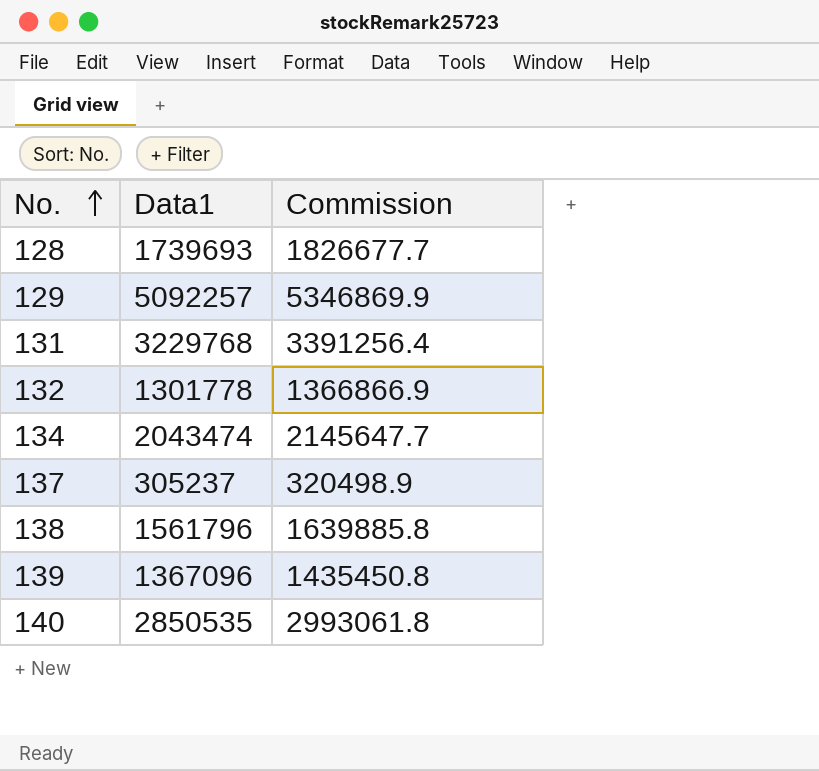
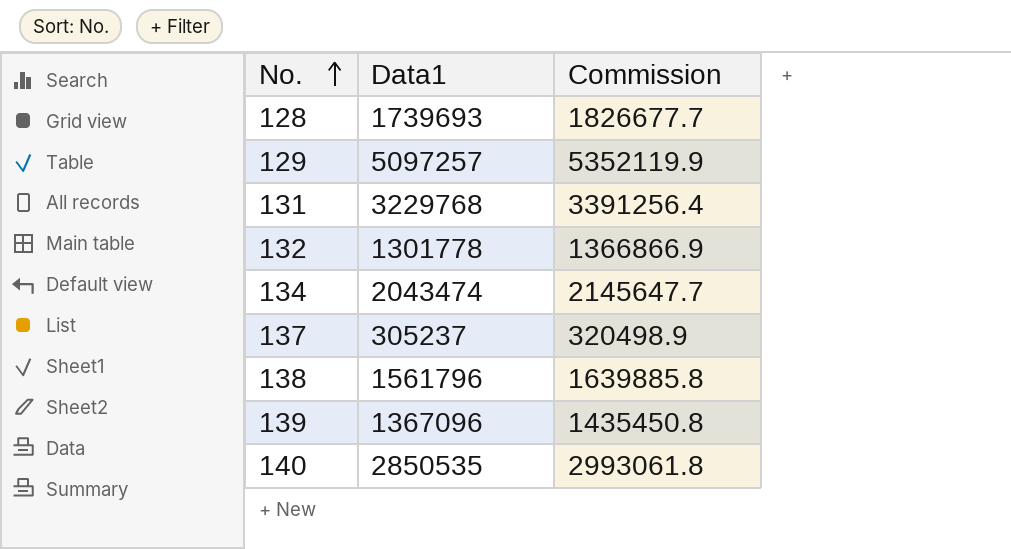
129 | Data1: 5092257 -> 5097257
129 | Commission: 5346869.9 -> 5352119.9

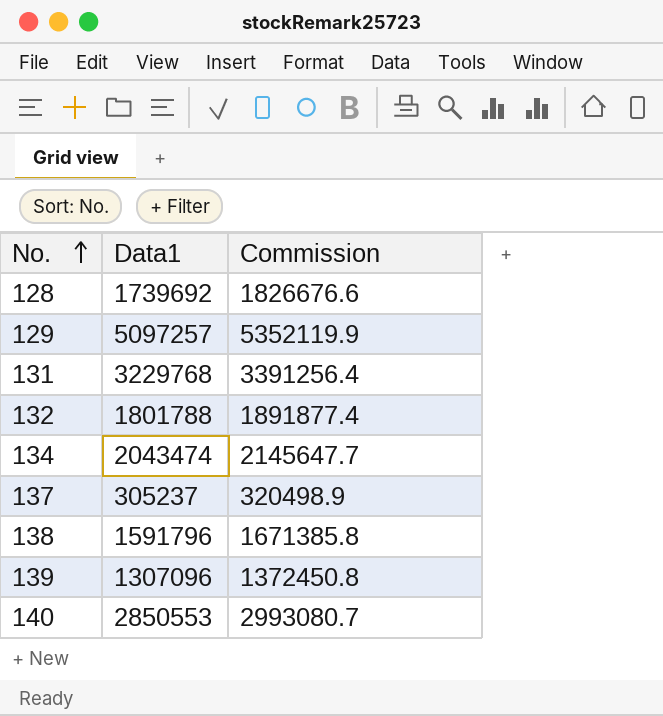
128 | Data1: 1739693 -> 1739692
128 | Commission: 1826677.7 -> 1826676.6
132 | Data1: 1301778 -> 1801788
132 | Commission: 1366866.9 -> 1891877.4
138 | Data1: 1561796 -> 1591796
138 | Commission: 1639885.8 -> 1671385.8
139 | Data1: 1367096 -> 1307096
139 | Commission: 1435450.8 -> 1372450.8
140 | Data1: 2850535 -> 2850553
140 | Commission: 2993061.8 -> 2993080.7

